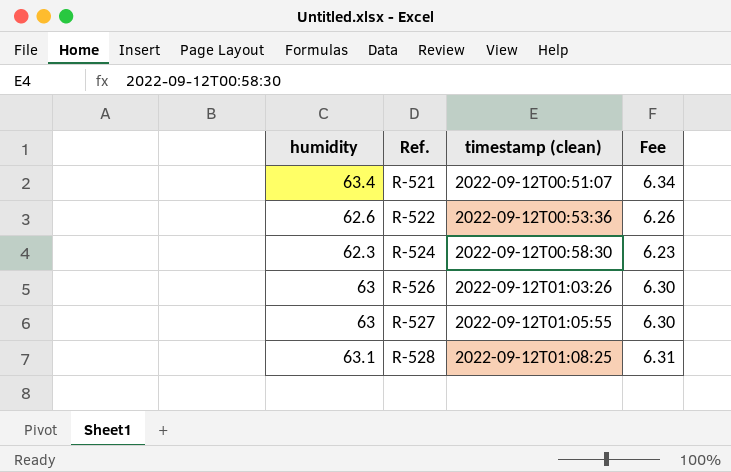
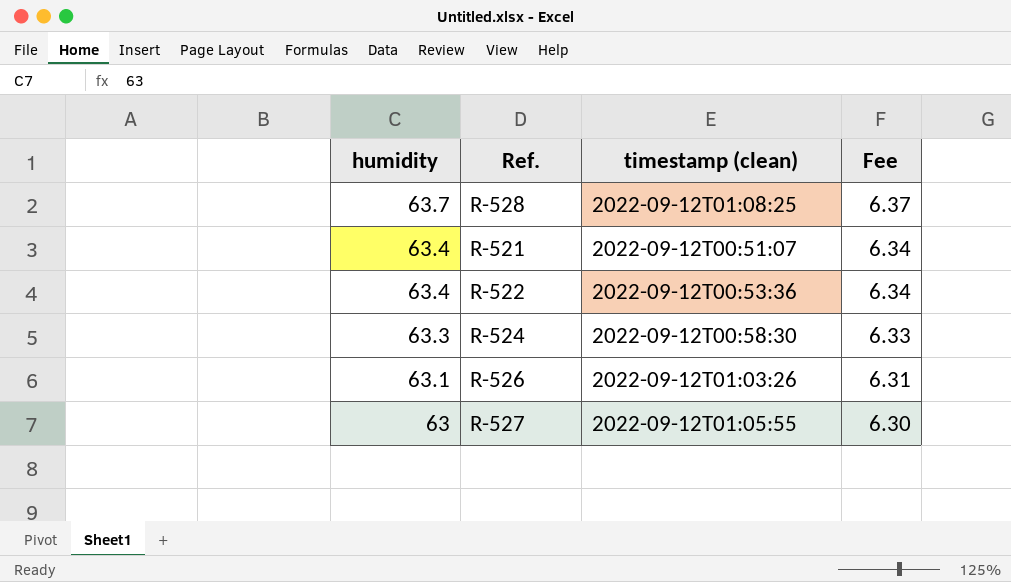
row order: Ref. ascending -> humidity descending
R-528 | humidity: 63.1 -> 63.7
R-528 | Fee: 6.31 -> 6.37
R-522 | humidity: 62.6 -> 63.4
R-522 | Fee: 6.26 -> 6.34
R-524 | humidity: 62.3 -> 63.3
R-524 | Fee: 6.23 -> 6.33
R-526 | humidity: 63 -> 63.1
R-526 | Fee: 6.30 -> 6.31

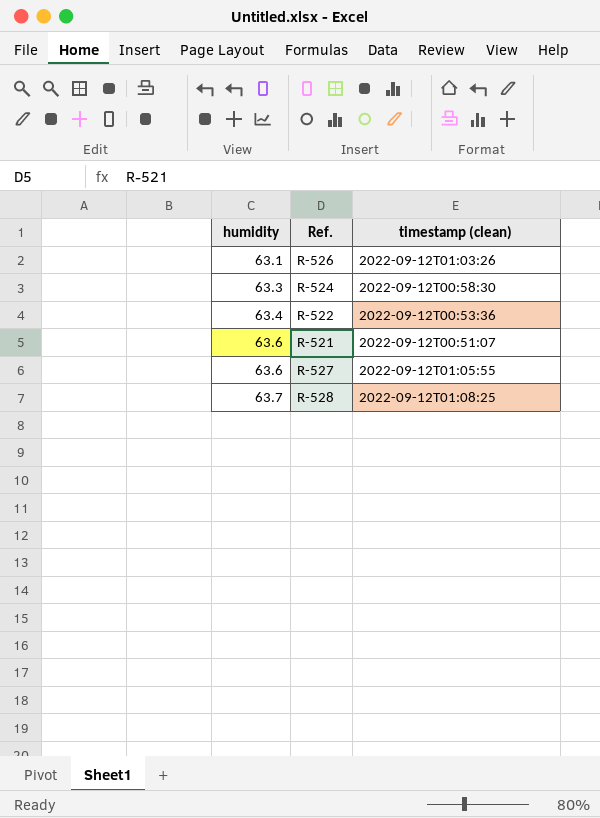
row order: humidity descending -> humidity ascending
column Fee | formula: [humidity] * 0.1 -> none
R-521 | humidity: 63.4 -> 63.6
R-527 | humidity: 63 -> 63.6

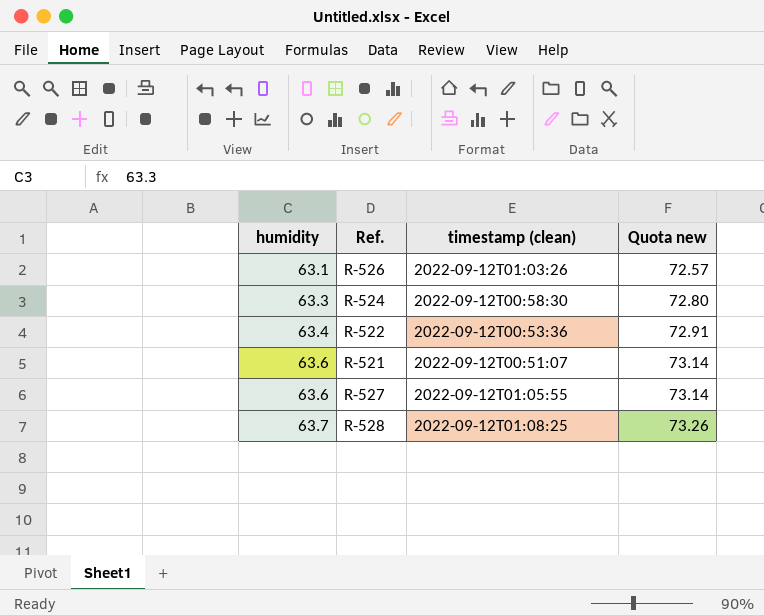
column Quota new | formula: none -> [humidity] * 1.15

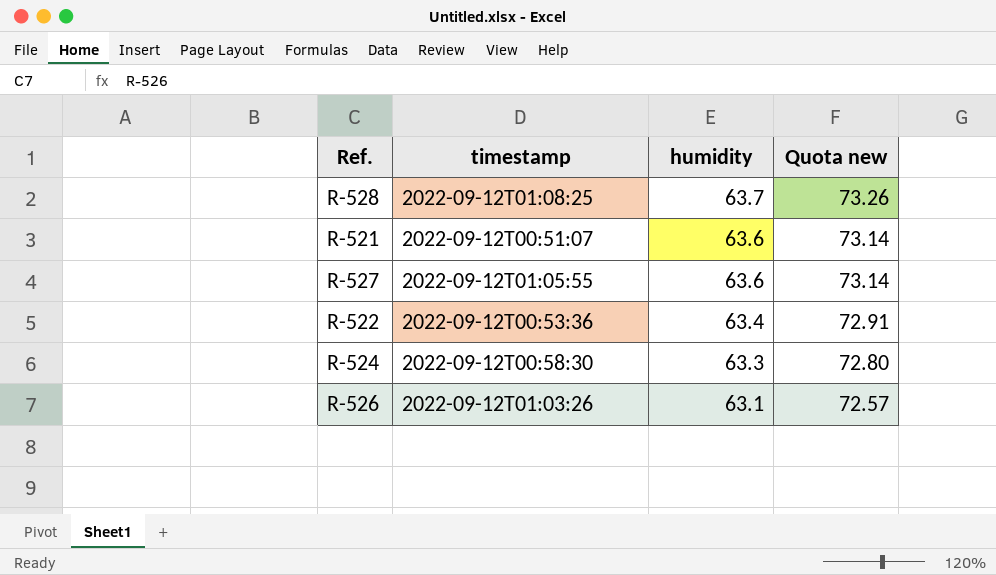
row order: humidity ascending -> humidity descending
column name: timestamp (clean) -> timestamp
column humidity | position: 1 -> 3

